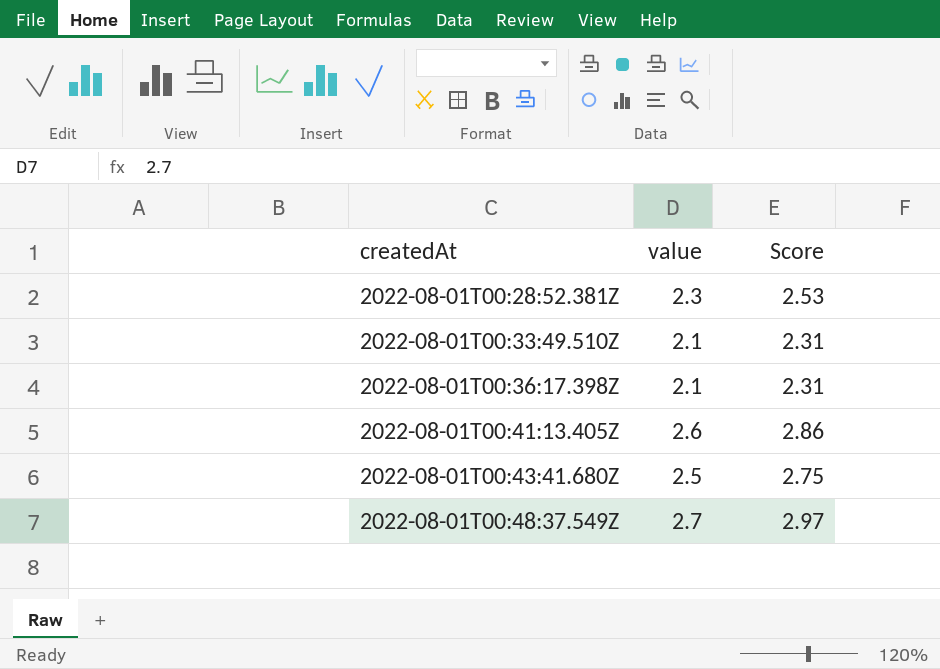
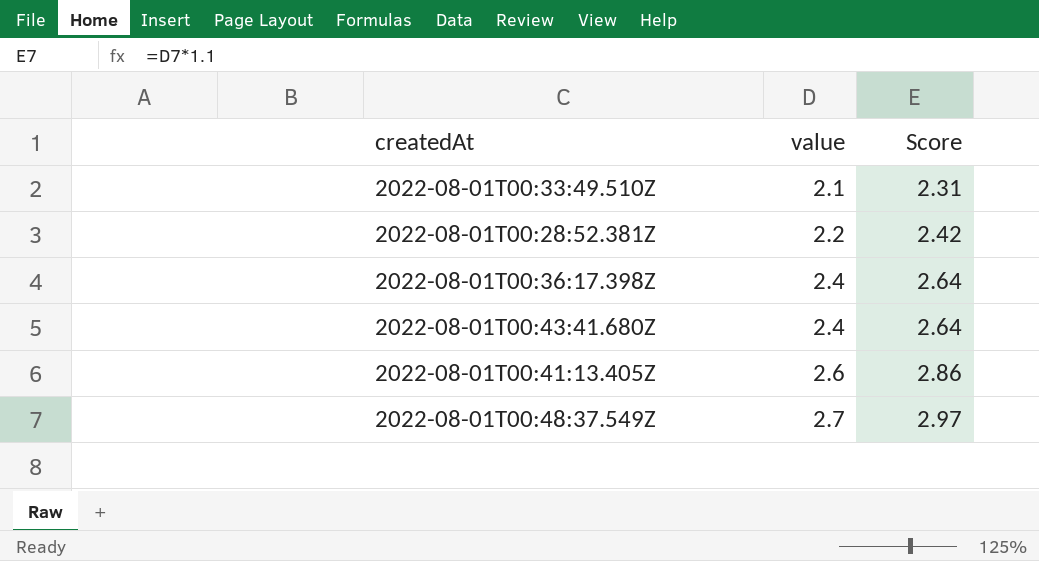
row order: createdAt ascending -> value ascending
2022-08-01T00:28:52.381Z | value: 2.3 -> 2.2
2022-08-01T00:28:52.381Z | Score: 2.53 -> 2.42
2022-08-01T00:36:17.398Z | value: 2.1 -> 2.4
2022-08-01T00:36:17.398Z | Score: 2.31 -> 2.64
2022-08-01T00:43:41.680Z | value: 2.5 -> 2.4
2022-08-01T00:43:41.680Z | Score: 2.75 -> 2.64

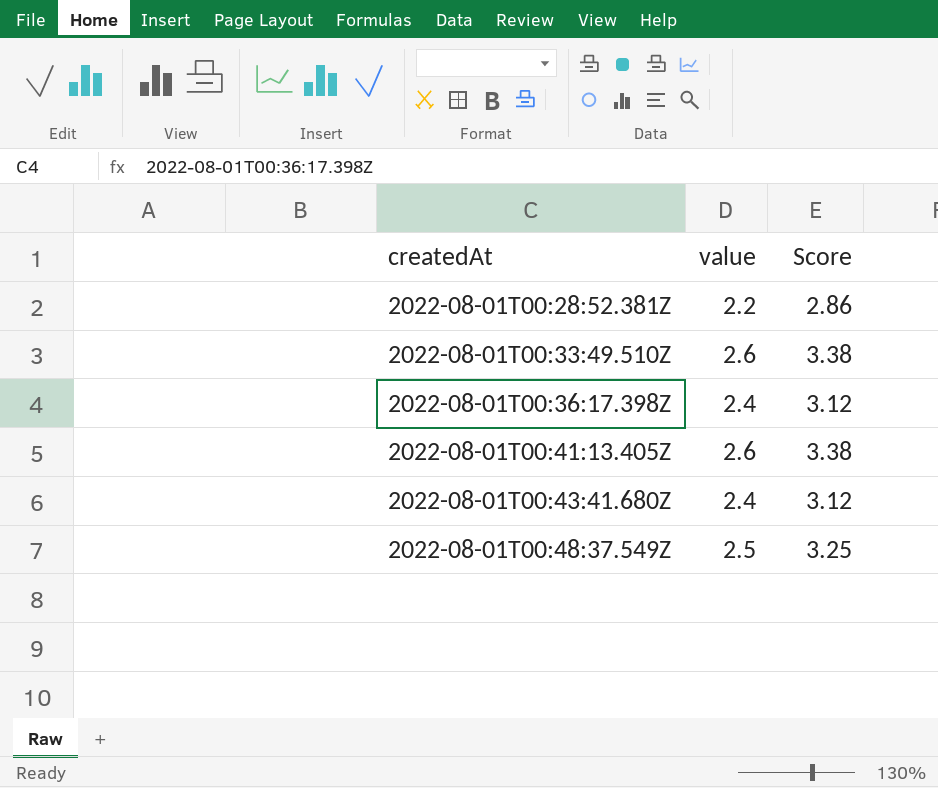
row order: value ascending -> createdAt ascending
column Score | formula: [value] * 1.1 -> [value] * 1.3
2022-08-01T00:33:49.510Z | value: 2.1 -> 2.6
2022-08-01T00:48:37.549Z | value: 2.7 -> 2.5

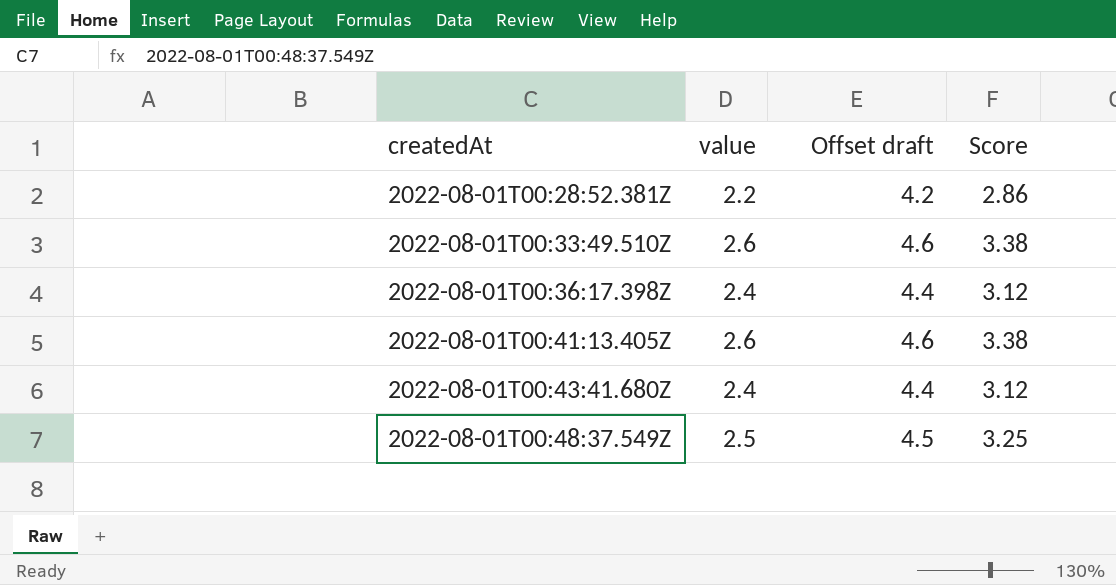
column Offset draft | formula: none -> [value] + 2

